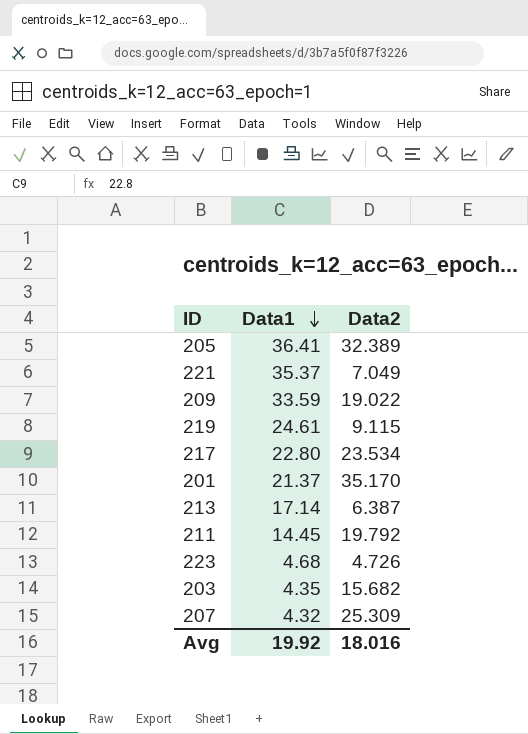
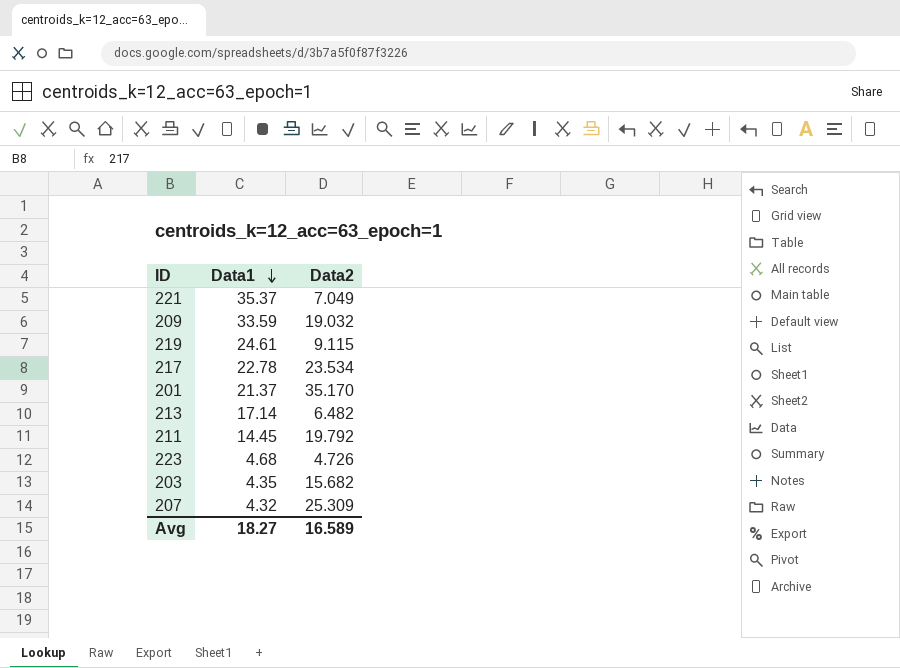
row 205: 36.41 | 32.389 -> none
209 | Data2: 19.022 -> 19.032
217 | Data1: 22.80 -> 22.78
213 | Data2: 6.387 -> 6.482
Avg | Data1: 19.92 -> 18.27
Avg | Data2: 18.016 -> 16.589

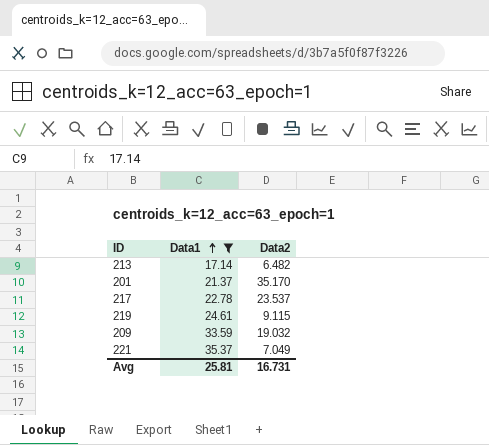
filter: none -> Data1 >= 17.14
row order: Data1 descending -> Data1 ascending
217 | Data2: 23.534 -> 23.537
Avg | Data1: 18.27 -> 25.81
Avg | Data2: 16.589 -> 16.731

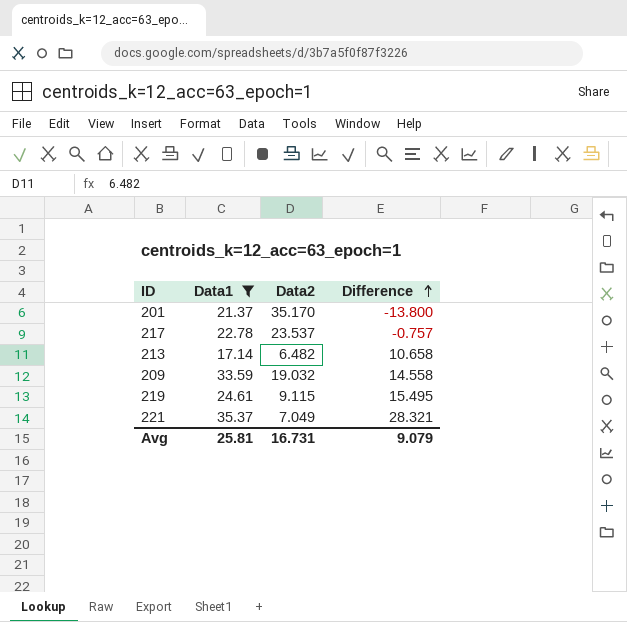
row order: Data1 ascending -> Difference ascending
column Difference | formula: none -> [Data1] - [Data2]

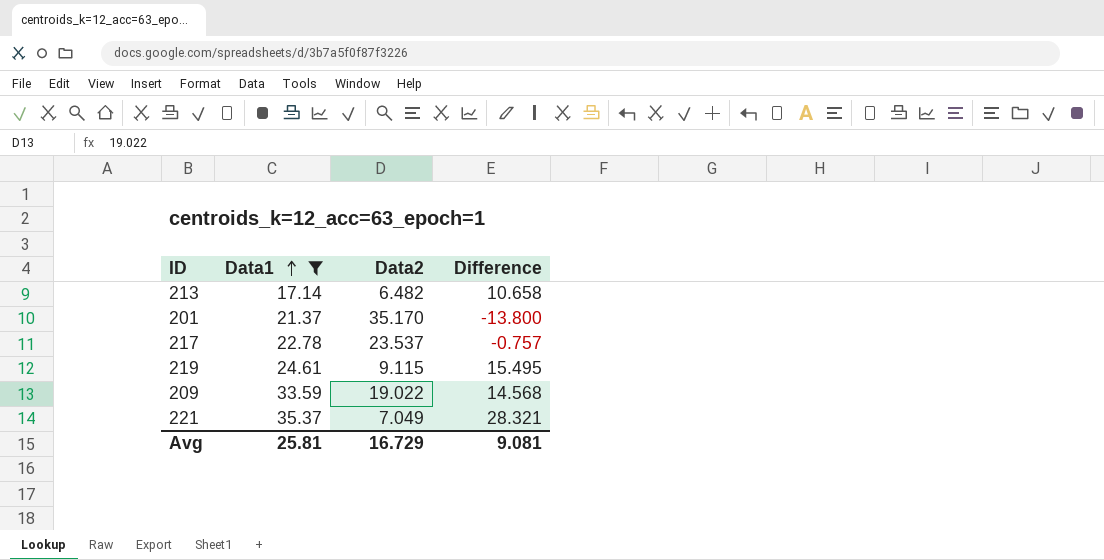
row order: Difference ascending -> Data1 ascending
209 | Data2: 19.032 -> 19.022
209 | Difference: 14.558 -> 14.568
Avg | Data2: 16.731 -> 16.729
Avg | Difference: 9.079 -> 9.081

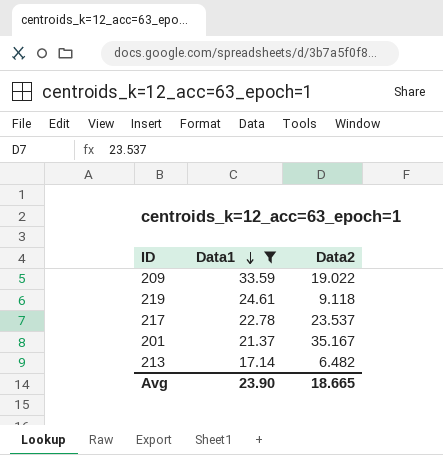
row order: Data1 ascending -> Data1 descending
column Difference | formula: [Data1] - [Data2] -> none
row 221: 35.37 | 7.049 | 28.321 -> none
219 | Data2: 9.115 -> 9.118
201 | Data2: 35.170 -> 35.167
Avg | Data1: 25.81 -> 23.90
Avg | Data2: 16.729 -> 18.665

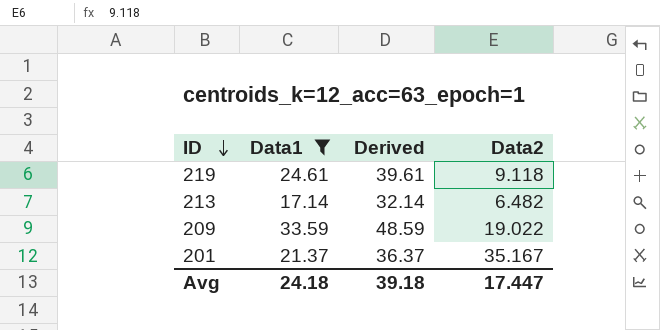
row order: Data1 descending -> ID descending
column Derived | formula: none -> [Data1] + 15
row 217: 22.78 | 23.537 -> none
Avg | Data1: 23.90 -> 24.18
Avg | Data2: 18.665 -> 17.447

